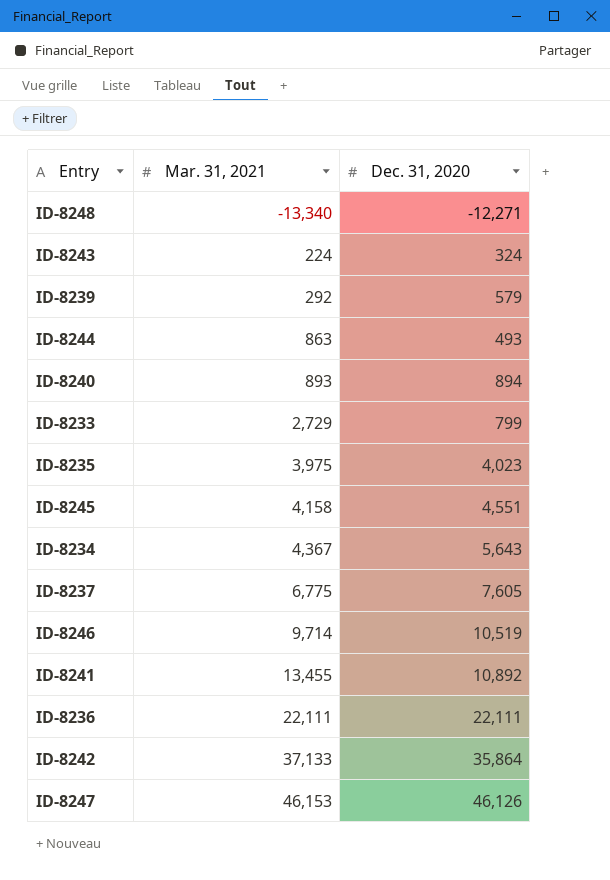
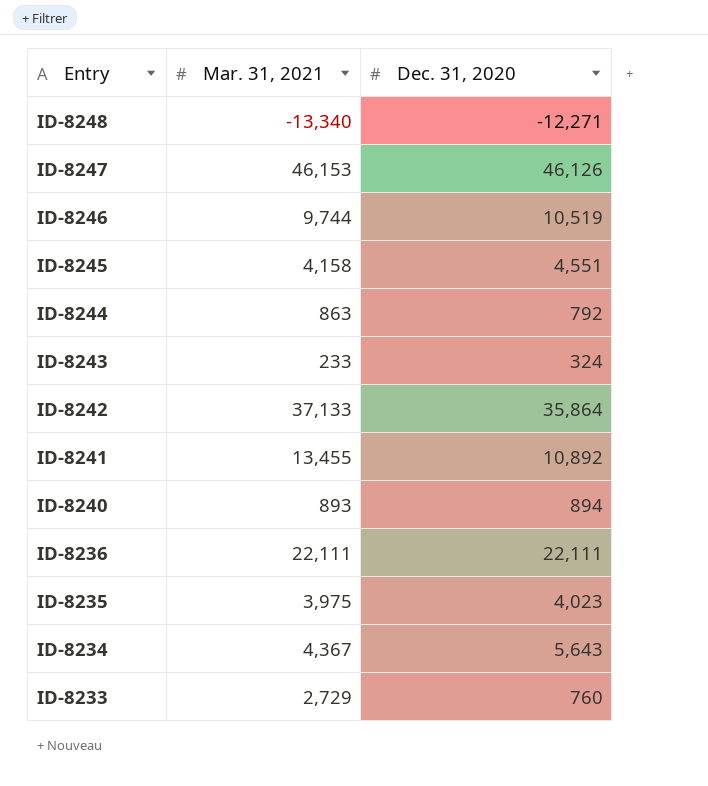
row order: Mar. 31, 2021 ascending -> Entry descending
row ID-8239: 292 | 579 -> none
row ID-8237: 6,775 | 7,605 -> none
ID-8246 | Mar. 31, 2021: 9,714 -> 9,744
ID-8244 | Dec. 31, 2020: 493 -> 792
ID-8243 | Mar. 31, 2021: 224 -> 233
ID-8233 | Dec. 31, 2020: 799 -> 760

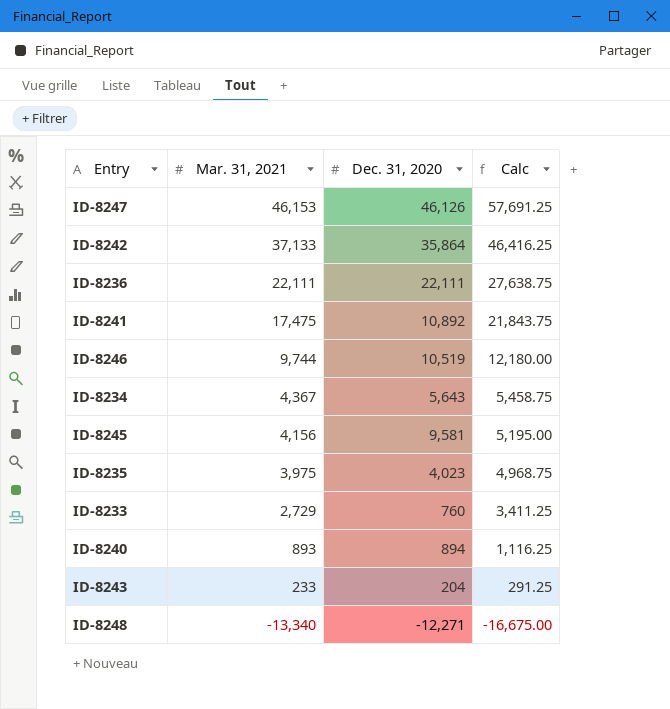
row order: Entry descending -> Mar. 31, 2021 descending
column Calc | formula: none -> [Mar. 31, 2021] * 1.25
row ID-8244: 863 | 792 -> none
ID-8241 | Mar. 31, 2021: 13,455 -> 17,475
ID-8245 | Mar. 31, 2021: 4,158 -> 4,156
ID-8245 | Dec. 31, 2020: 4,551 -> 9,581
ID-8243 | Dec. 31, 2020: 324 -> 204

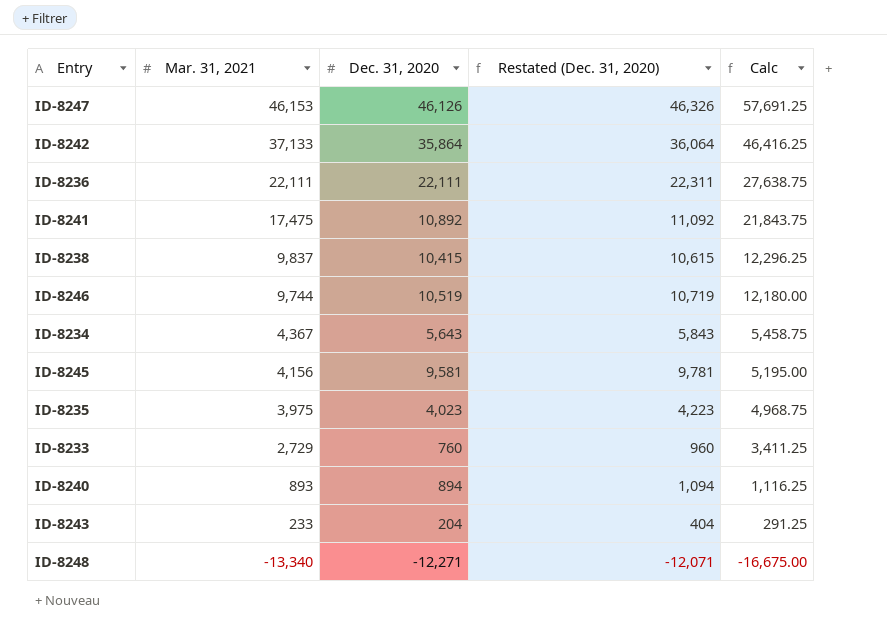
column Restated (Dec. 31, 2020) | formula: none -> [Dec. 31, 2020] + 200
row ID-8238: none -> 9,837 | 10,415 | 10,615 | 12,296.25

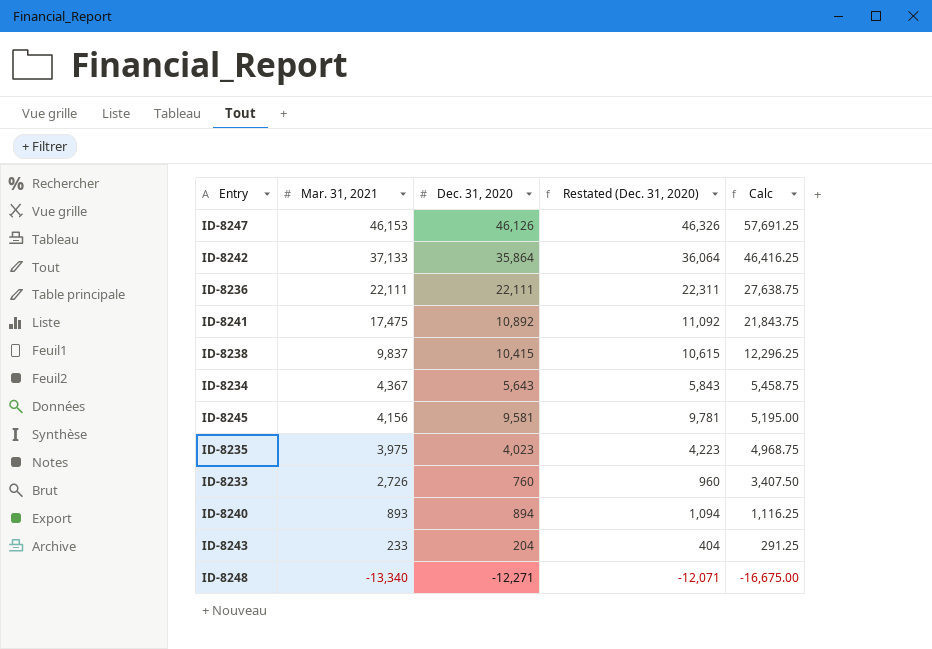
row ID-8246: 9,744 | 10,519 | 10,719 | 12,180.00 -> none
ID-8233 | Mar. 31, 2021: 2,729 -> 2,726
ID-8233 | Calc: 3,411.25 -> 3,407.50

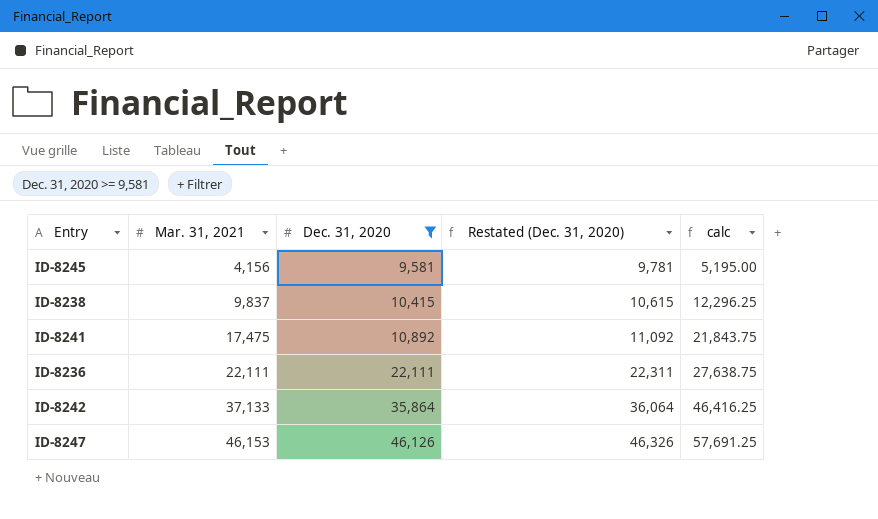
filter: none -> Dec. 31, 2020 >= 9,581
row order: Mar. 31, 2021 descending -> Mar. 31, 2021 ascending
column name: Calc -> calc

